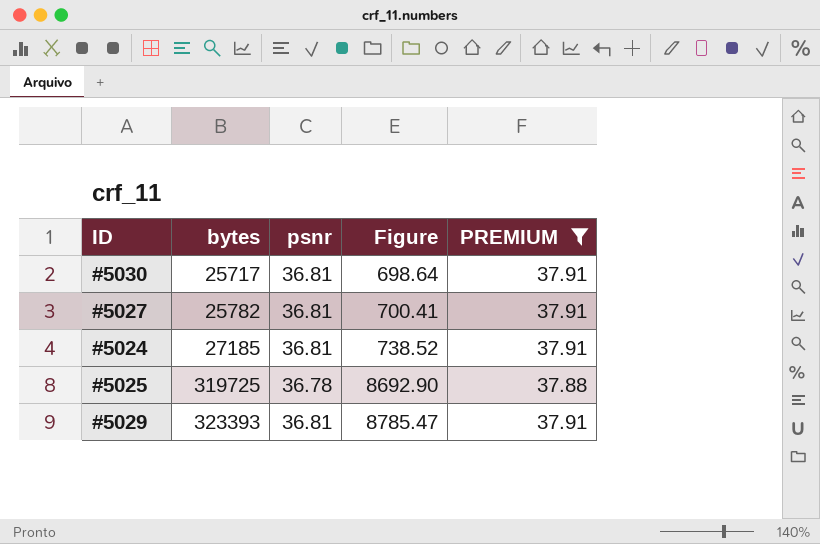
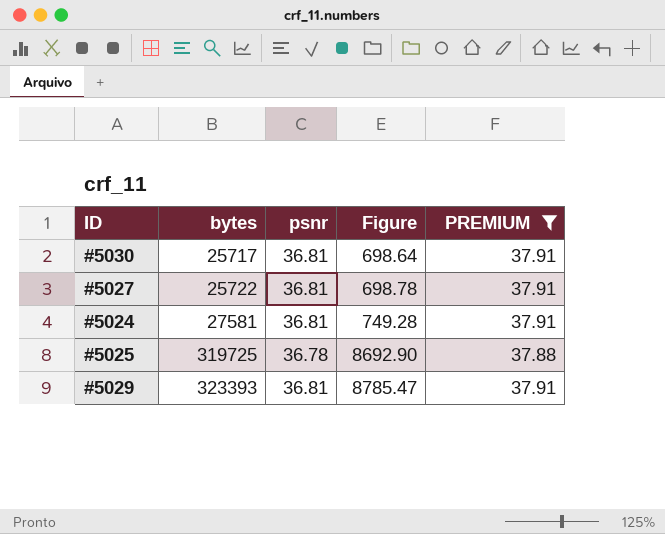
#5027 | bytes: 25782 -> 25722
#5027 | Figure: 700.41 -> 698.78
#5024 | bytes: 27185 -> 27581
#5024 | Figure: 738.52 -> 749.28

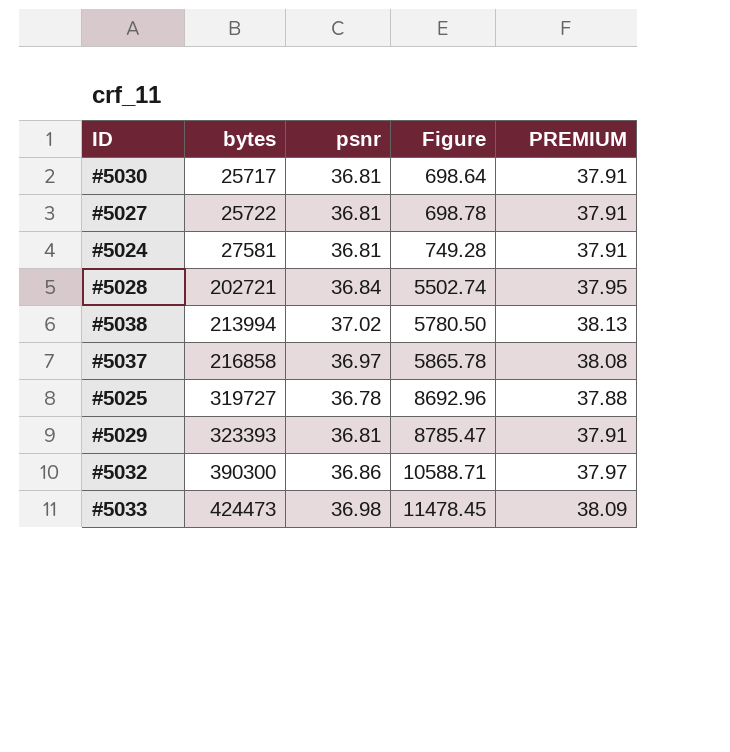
filter: PREMIUM <= 37.91 -> none
#5025 | bytes: 319725 -> 319727
#5025 | Figure: 8692.90 -> 8692.96

